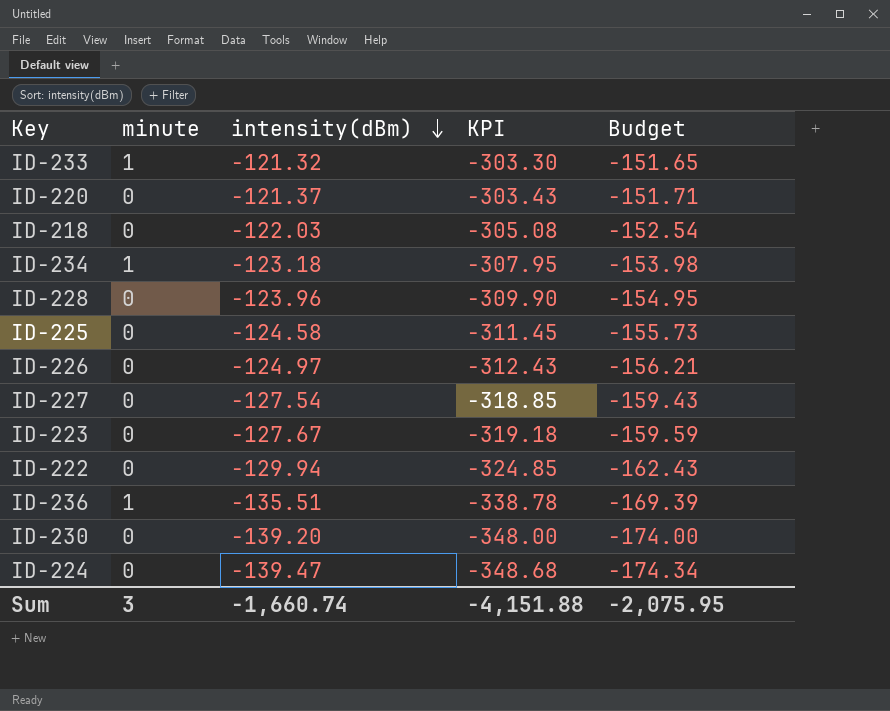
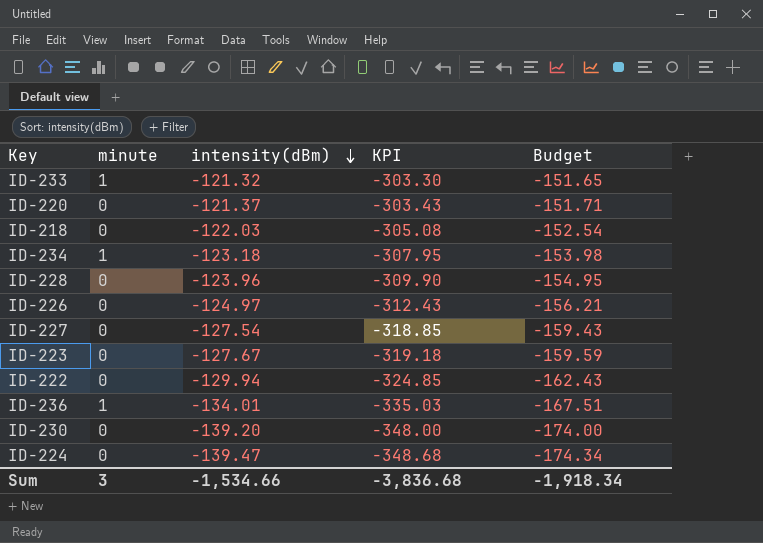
row ID-225: 0 | -124.58 | -311.45 | -155.73 -> none
ID-236 | intensity(dBm): -135.51 -> -134.01
ID-236 | KPI: -338.78 -> -335.03
ID-236 | Budget: -169.39 -> -167.51
Sum | intensity(dBm): -1,660.74 -> -1,534.66
Sum | KPI: -4,151.88 -> -3,836.68
Sum | Budget: -2,075.95 -> -1,918.34

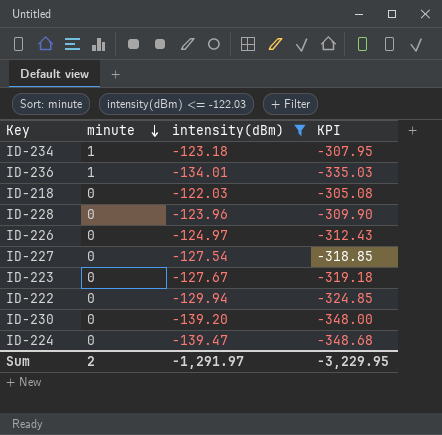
filter: none -> intensity(dBm) <= -122.03
row order: intensity(dBm) descending -> minute descending
column Budget | formula: [intensity(dBm)] * 1.25 -> none
Sum | minute: 3 -> 2
Sum | intensity(dBm): -1,534.66 -> -1,291.97
Sum | KPI: -3,836.68 -> -3,229.95

